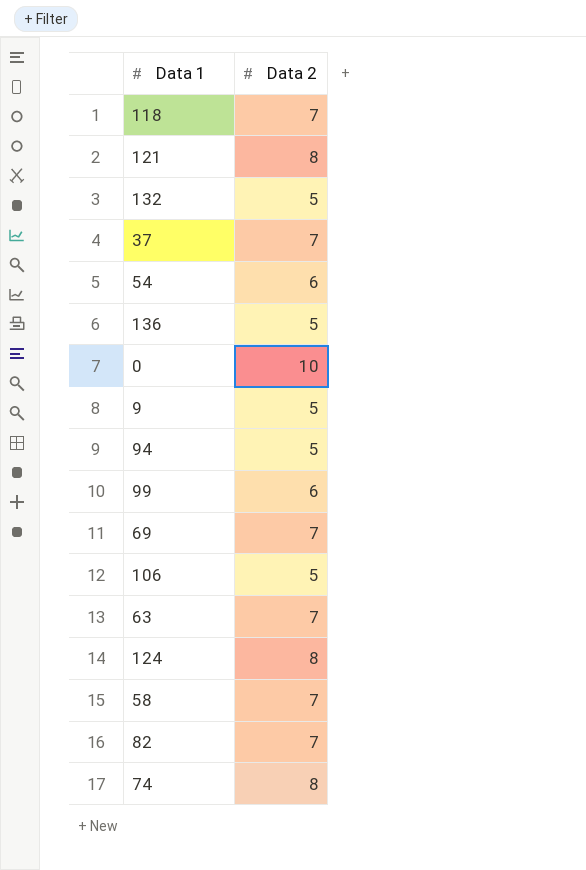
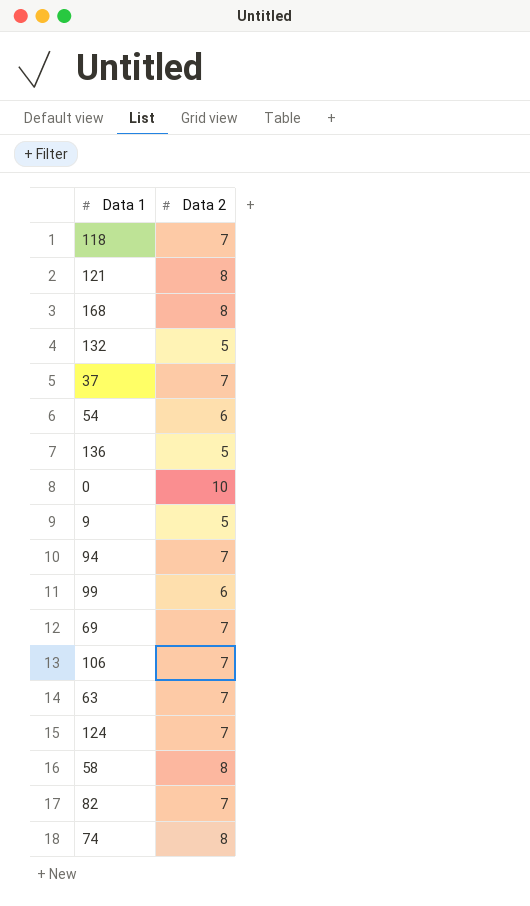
row 168: none -> 8
94 | Data 2: 5 -> 7
106 | Data 2: 5 -> 7
124 | Data 2: 8 -> 7
58 | Data 2: 7 -> 8

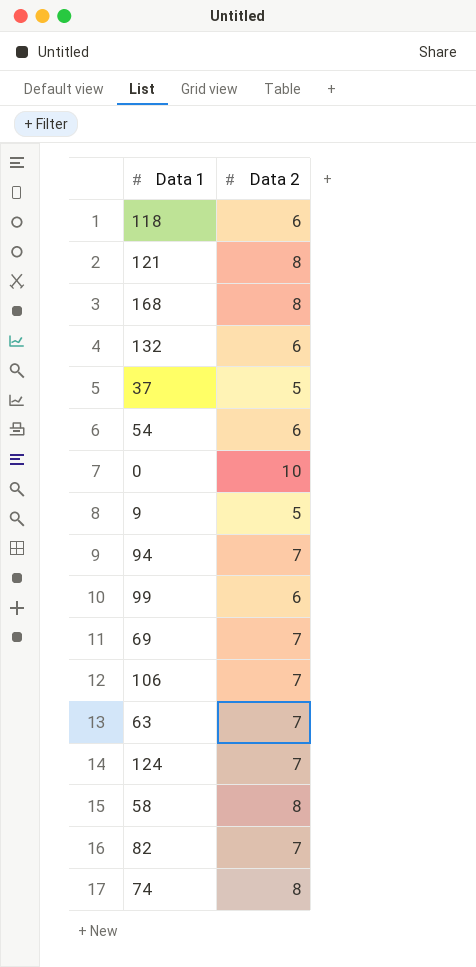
row 136: 5 -> none
118 | Data 2: 7 -> 6
132 | Data 2: 5 -> 6
37 | Data 2: 7 -> 5

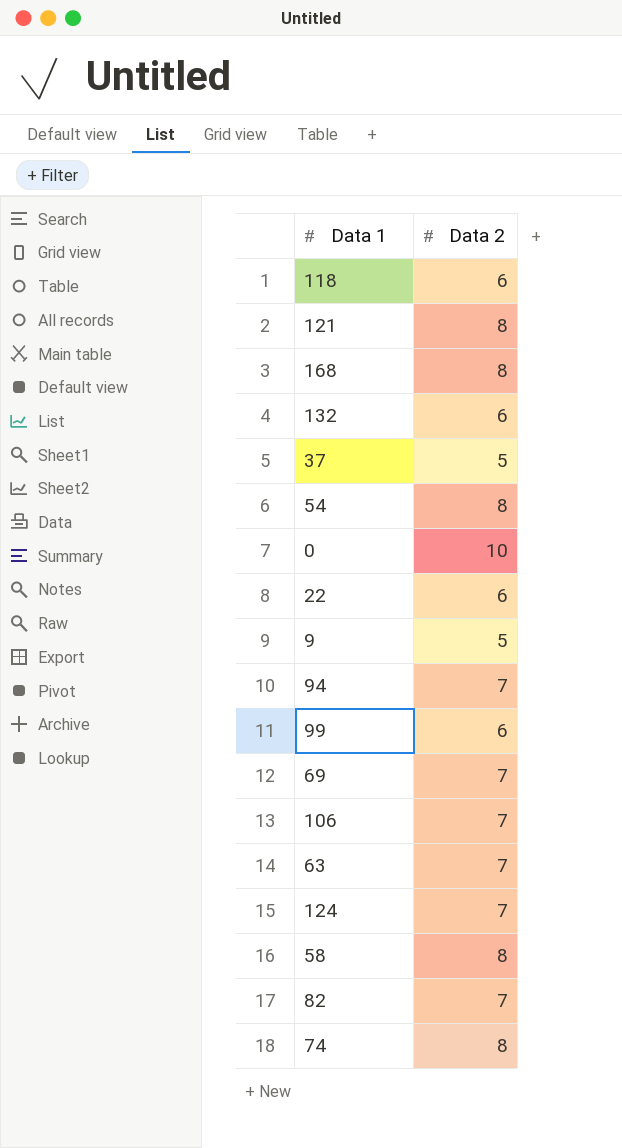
54 | Data 2: 6 -> 8
row 22: none -> 6

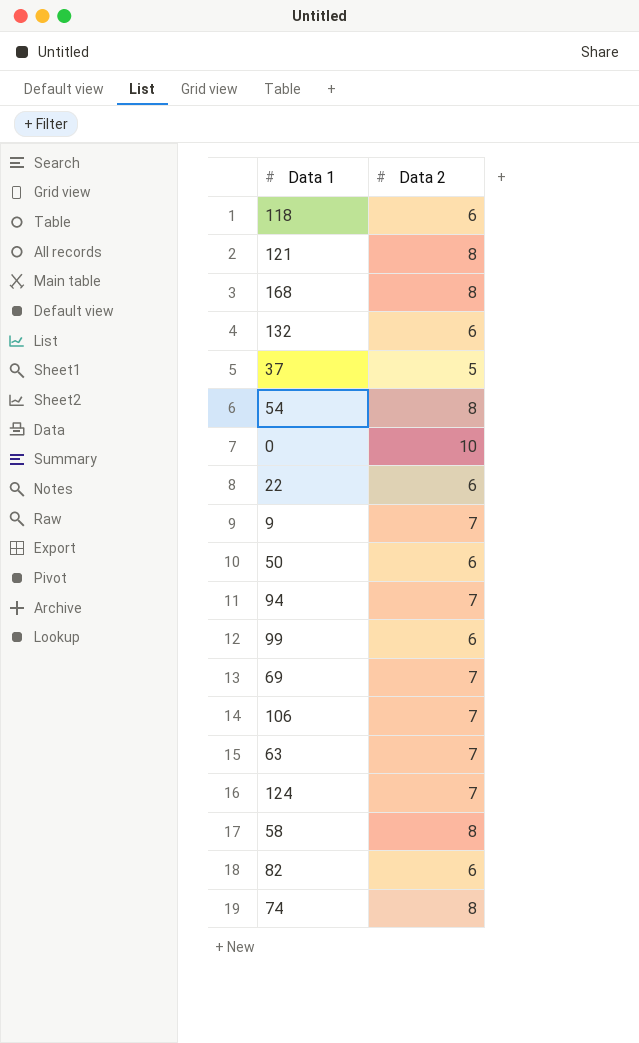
9 | Data 2: 5 -> 7
row 50: none -> 6
82 | Data 2: 7 -> 6

